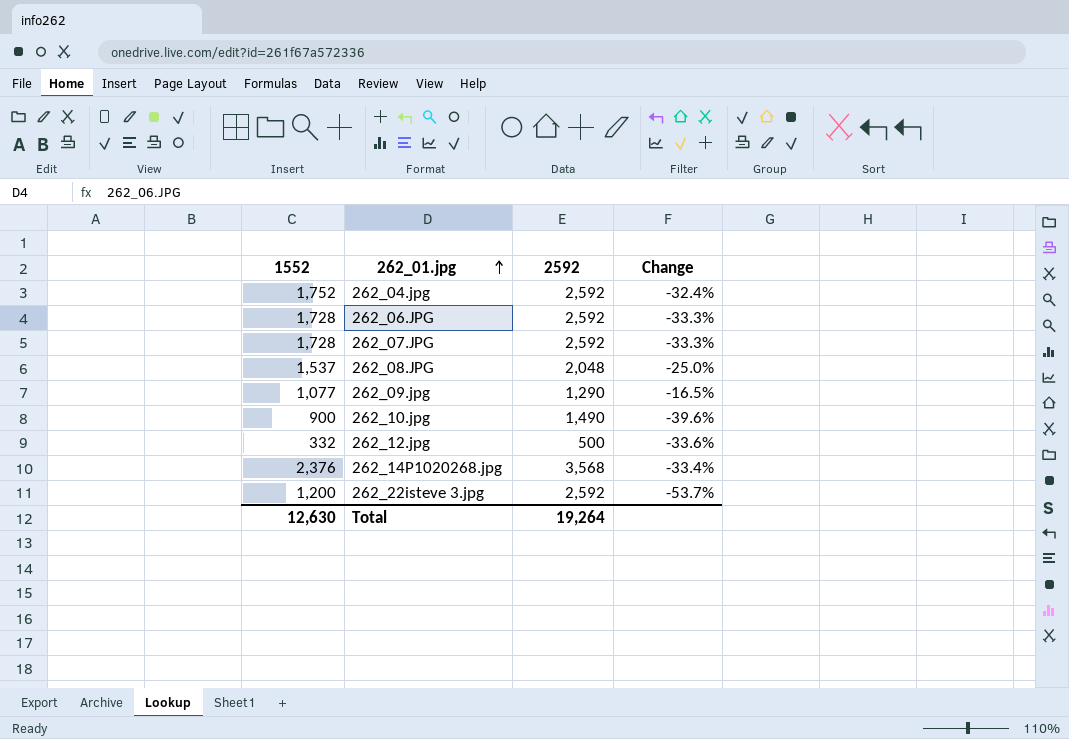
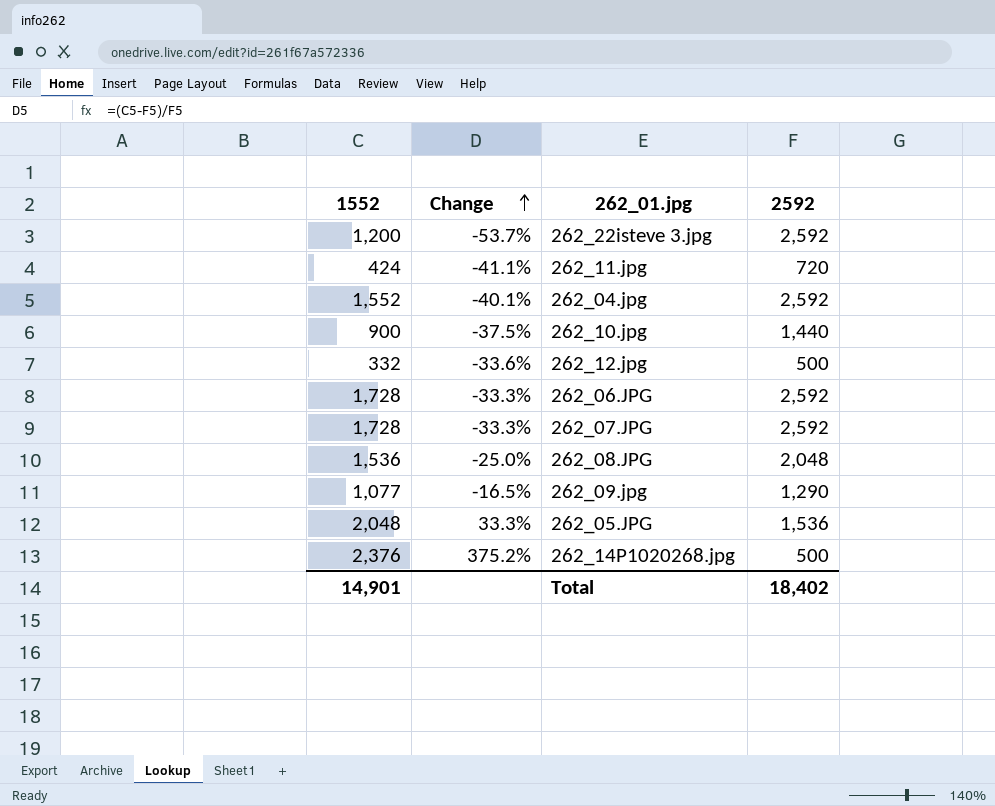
row order: 262_01.jpg ascending -> Change ascending
column Change | position: 4 -> 2
row 262_11.jpg: none -> 424 | -41.1% | 720
262_04.jpg | 1552: 1,752 -> 1,552
262_04.jpg | Change: -32.4% -> -40.1%
262_10.jpg | Change: -39.6% -> -37.5%
262_10.jpg | 2592: 1,490 -> 1,440
262_08.JPG | 1552: 1,537 -> 1,536
row 262_05.JPG: none -> 2,048 | 33.3% | 1,536
262_14P1020268.jpg | Change: -33.4% -> 375.2%
262_14P1020268.jpg | 2592: 3,568 -> 500
Total | 1552: 12,630 -> 14,901
Total | 2592: 19,264 -> 18,402

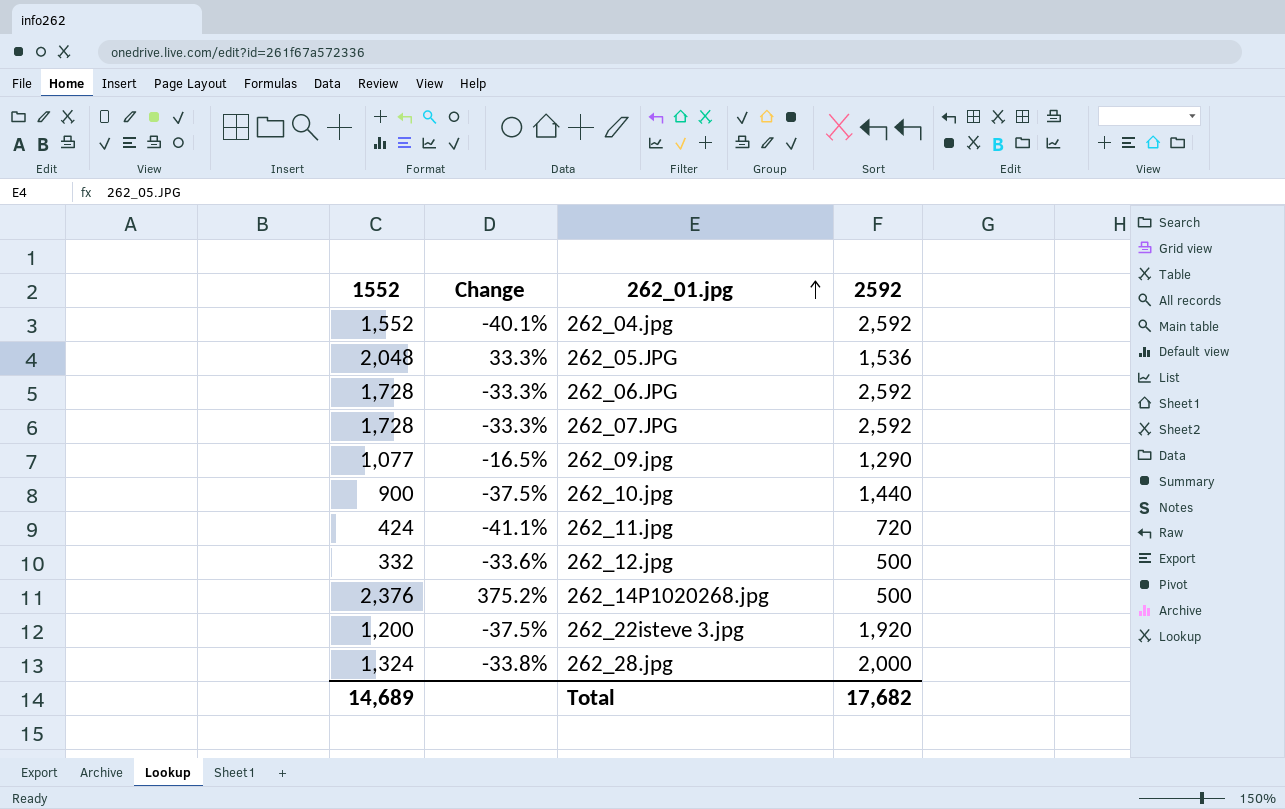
row order: Change ascending -> 262_01.jpg ascending
row 262_08.JPG: 1,536 | -25.0% | 2,048 -> none
262_22isteve 3.jpg | Change: -53.7% -> -37.5%
262_22isteve 3.jpg | 2592: 2,592 -> 1,920
row 262_28.jpg: none -> 1,324 | -33.8% | 2,000
Total | 1552: 14,901 -> 14,689
Total | 2592: 18,402 -> 17,682

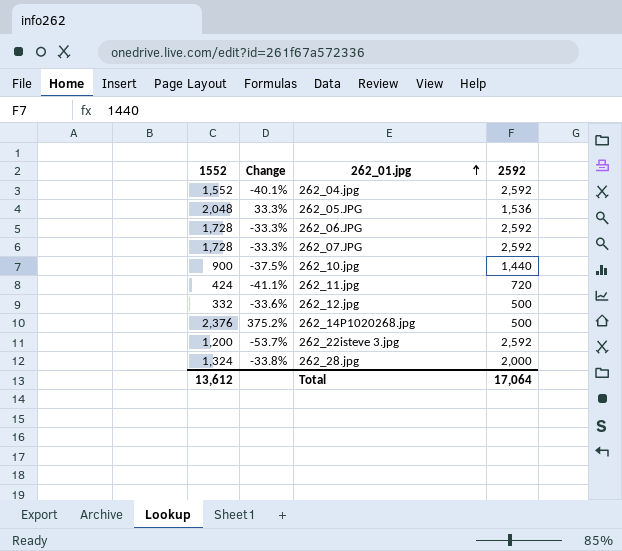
row 262_09.jpg: 1,077 | -16.5% | 1,290 -> none
262_22isteve 3.jpg | Change: -37.5% -> -53.7%
262_22isteve 3.jpg | 2592: 1,920 -> 2,592
Total | 1552: 14,689 -> 13,612
Total | 2592: 17,682 -> 17,064

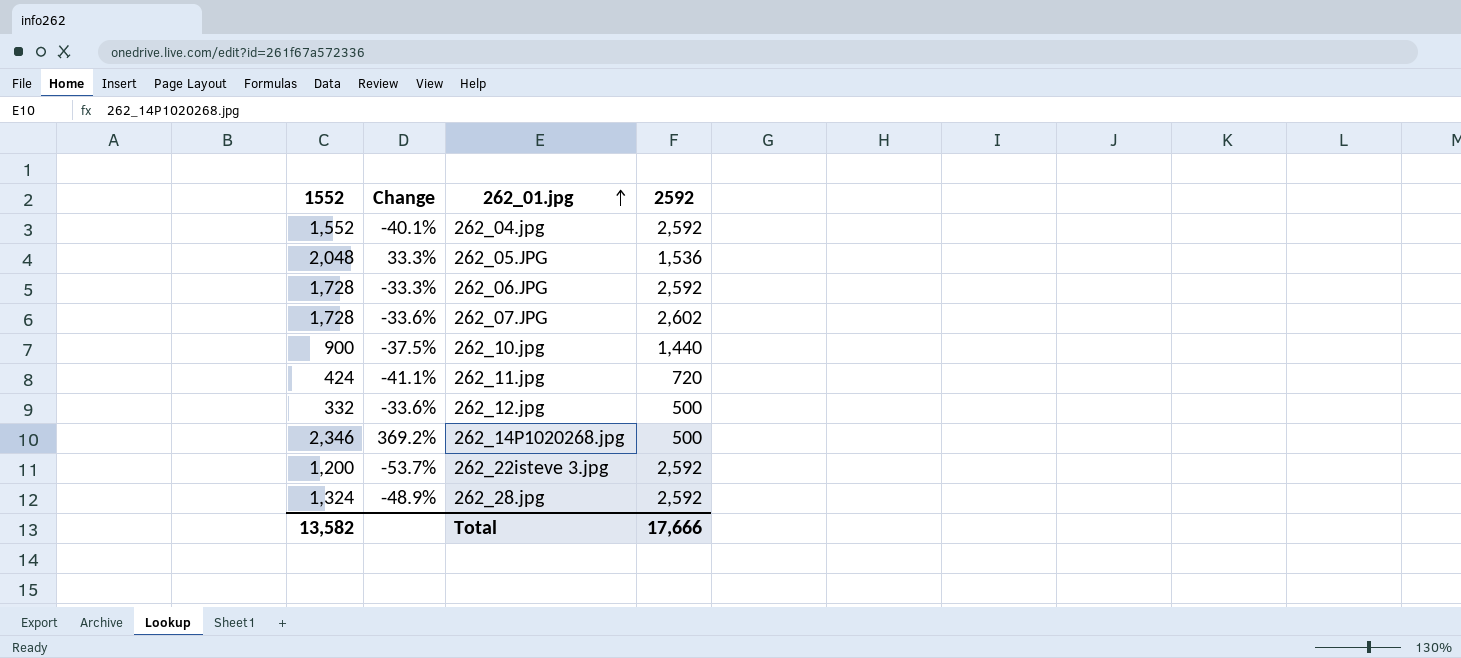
262_07.JPG | Change: -33.3% -> -33.6%
262_07.JPG | 2592: 2,592 -> 2,602
262_14P1020268.jpg | 1552: 2,376 -> 2,346
262_14P1020268.jpg | Change: 375.2% -> 369.2%
262_28.jpg | Change: -33.8% -> -48.9%
262_28.jpg | 2592: 2,000 -> 2,592
Total | 1552: 13,612 -> 13,582
Total | 2592: 17,064 -> 17,666

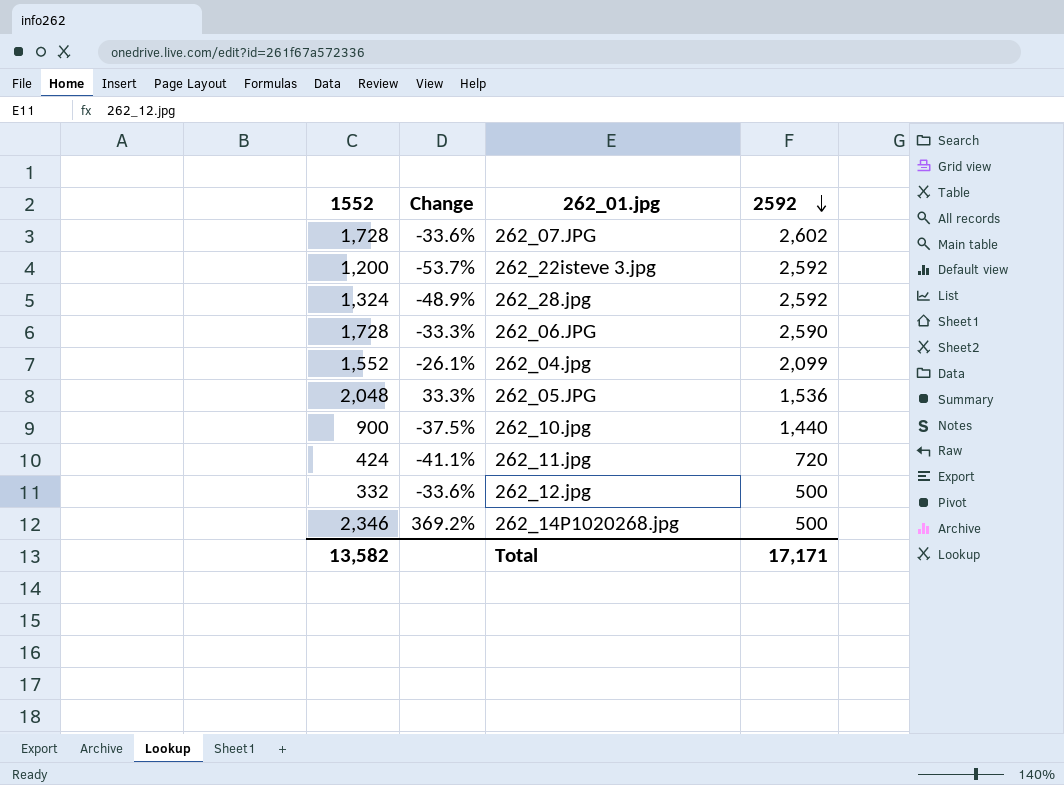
row order: 262_01.jpg ascending -> 2592 descending
262_06.JPG | 2592: 2,592 -> 2,590
262_04.jpg | Change: -40.1% -> -26.1%
262_04.jpg | 2592: 2,592 -> 2,099
Total | 2592: 17,666 -> 17,171

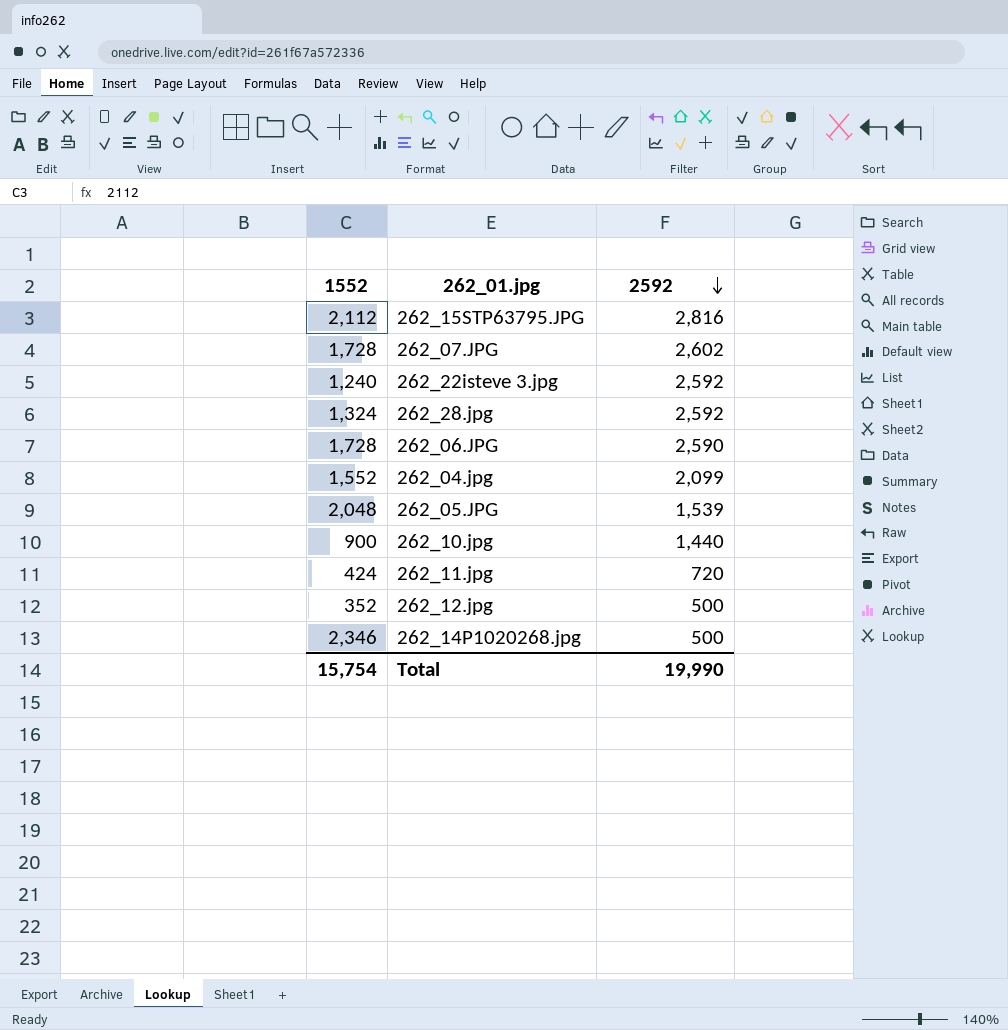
column Change | formula: ([1552] - [2592]) / [2592] -> none
row 262_15STP63795.JPG: none -> 2,112 | 2,816
262_22isteve 3.jpg | 1552: 1,200 -> 1,240
262_05.JPG | 2592: 1,536 -> 1,539
262_12.jpg | 1552: 332 -> 352
Total | 1552: 13,582 -> 15,754
Total | 2592: 17,171 -> 19,990

